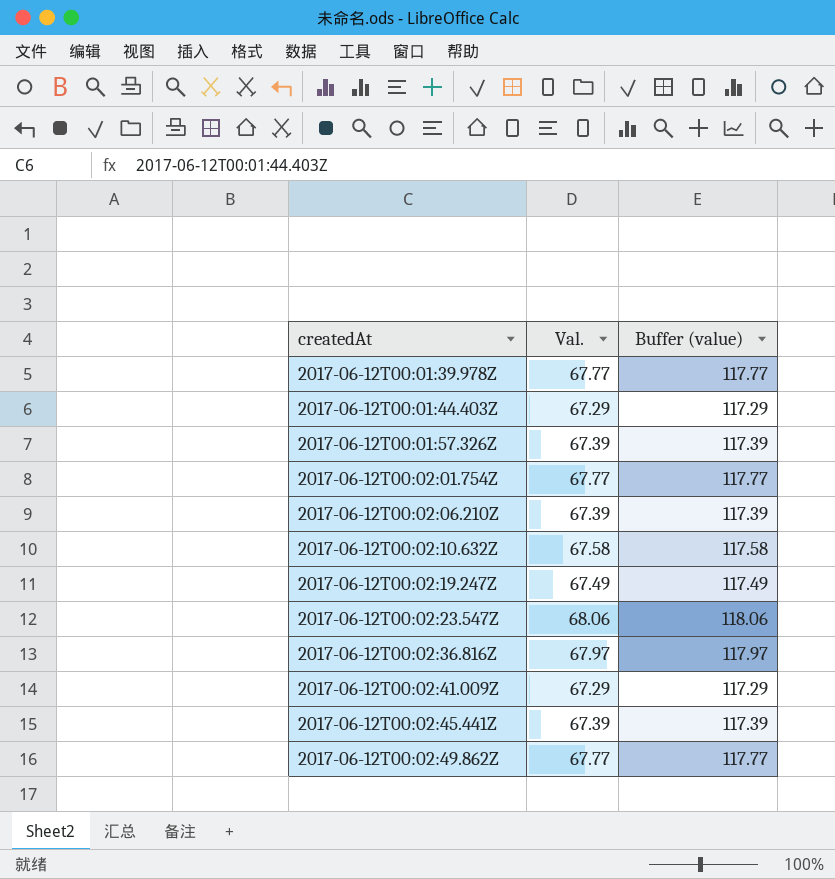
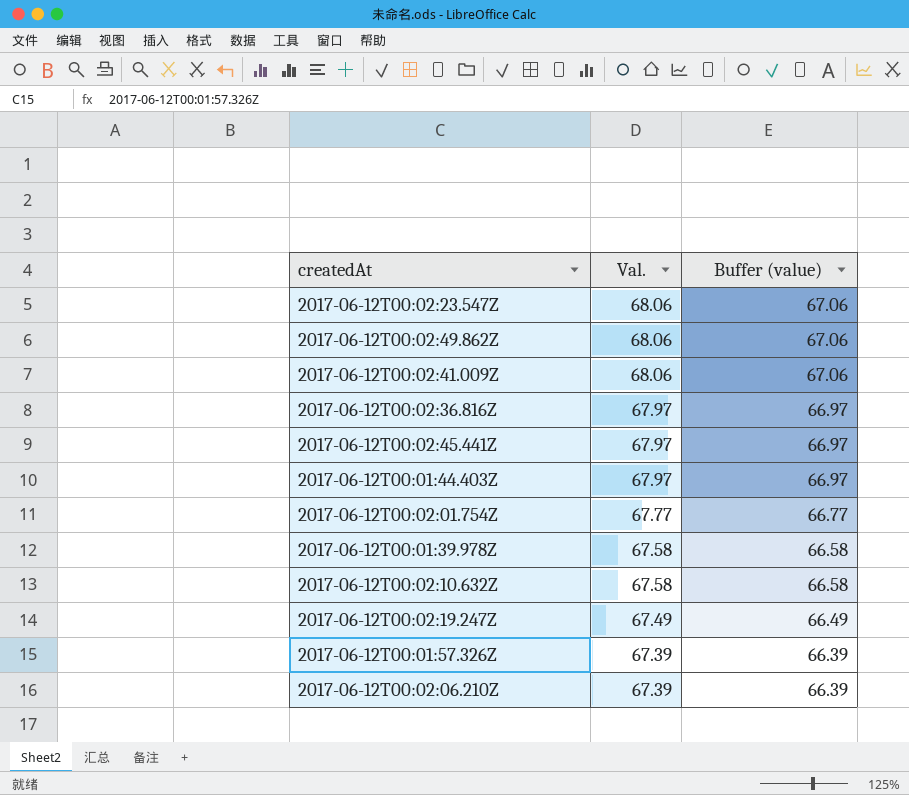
row order: createdAt ascending -> Val. descending
column Buffer (value) | formula: [Val.] + 50 -> [Val.] - 1
2017-06-12T00:02:49.862Z | Val.: 67.77 -> 68.06
2017-06-12T00:02:41.009Z | Val.: 67.29 -> 68.06
2017-06-12T00:02:45.441Z | Val.: 67.39 -> 67.97
2017-06-12T00:01:44.403Z | Val.: 67.29 -> 67.97
2017-06-12T00:01:39.978Z | Val.: 67.77 -> 67.58

